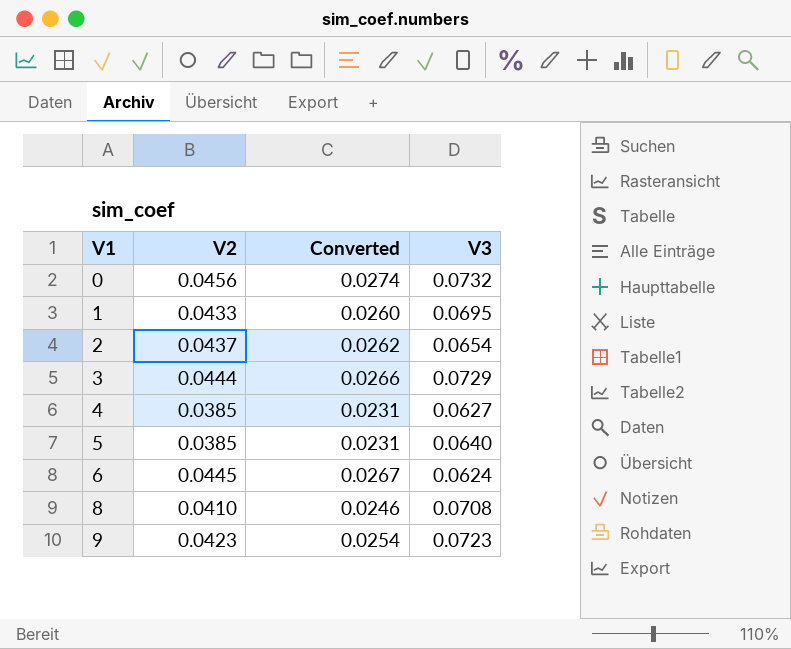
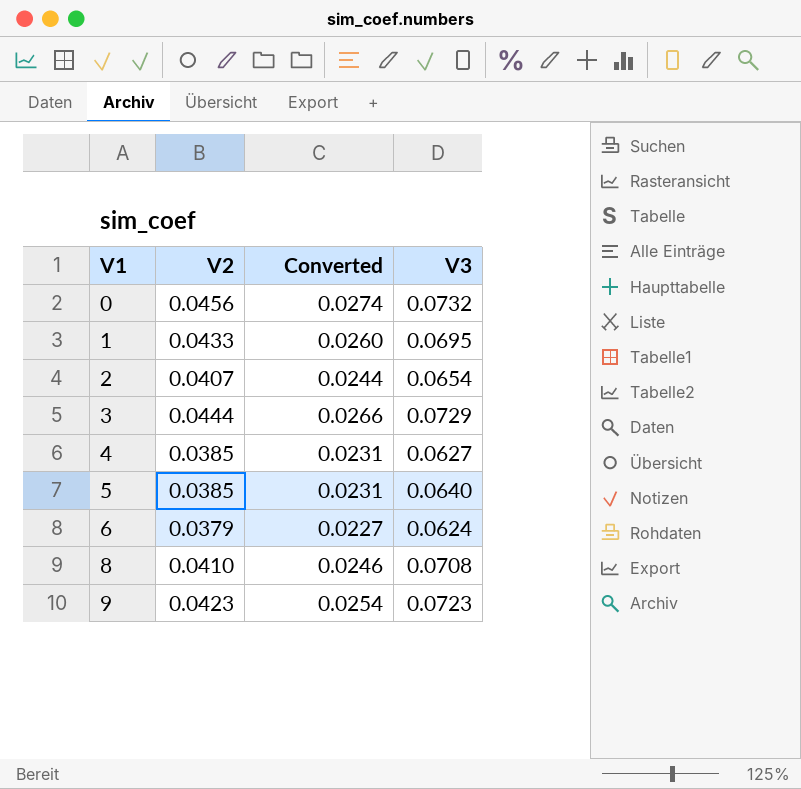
2 | V2: 0.0437 -> 0.0407
2 | Converted: 0.0262 -> 0.0244
6 | V2: 0.0445 -> 0.0379
6 | Converted: 0.0267 -> 0.0227

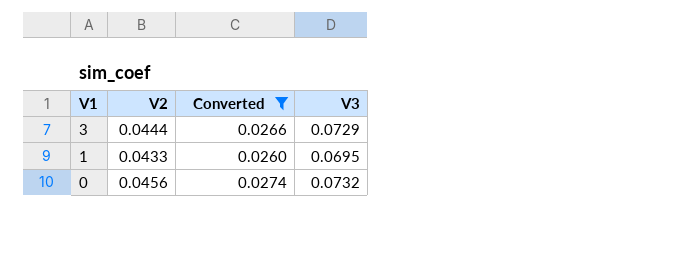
filter: none -> Converted >= 0.0260
row order: V1 ascending -> V1 descending

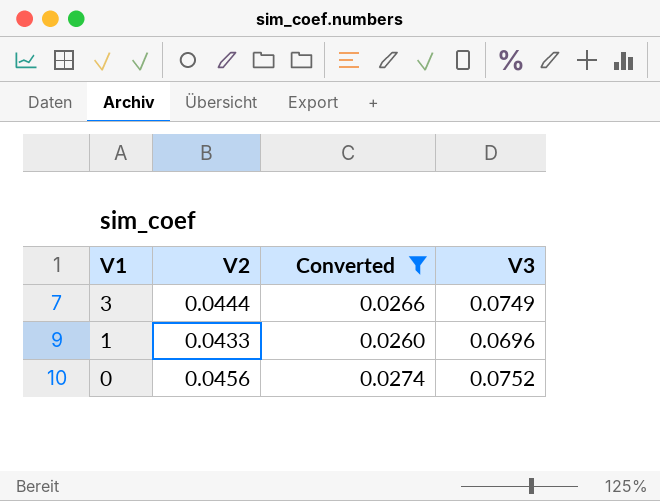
3 | V3: 0.0729 -> 0.0749
1 | V3: 0.0695 -> 0.0696
0 | V3: 0.0732 -> 0.0752

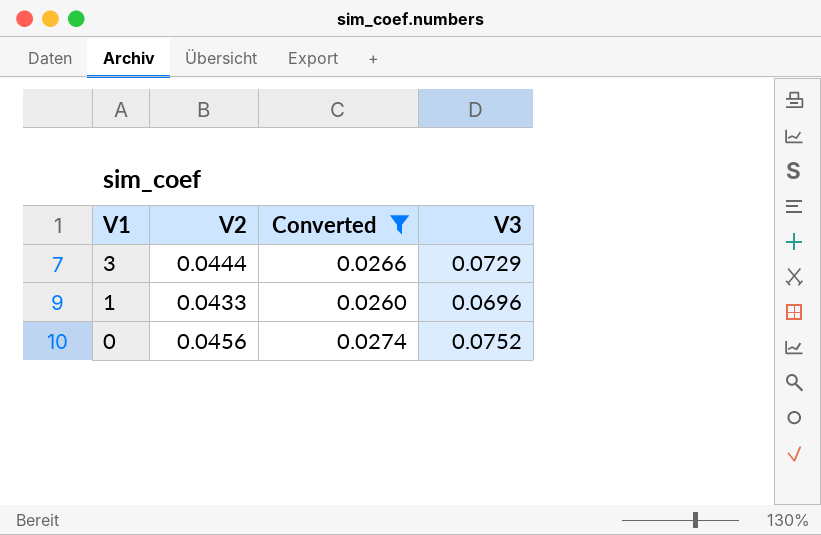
3 | V3: 0.0749 -> 0.0729

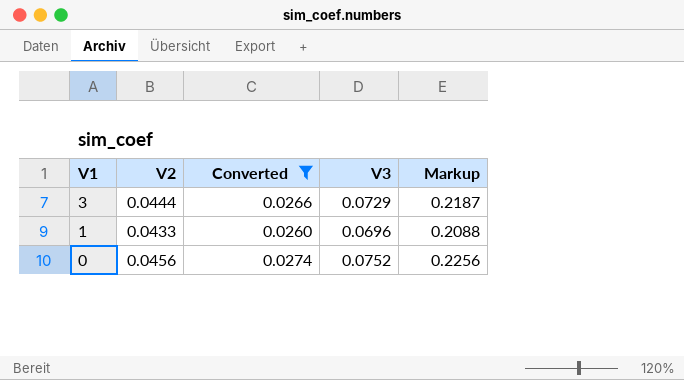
column Markup | formula: none -> [V3] * 3

